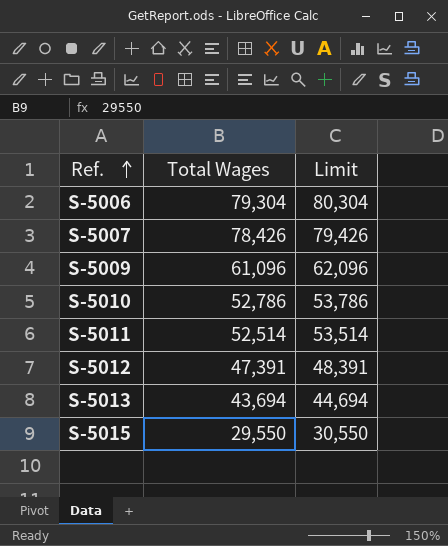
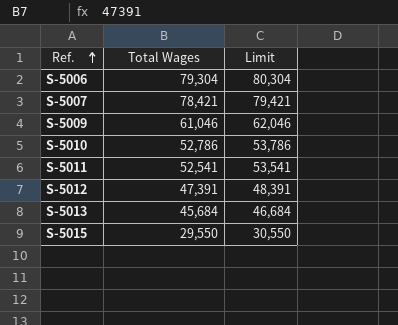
S-5007 | Total Wages: 78,426 -> 78,421
S-5007 | Limit: 79,426 -> 79,421
S-5009 | Total Wages: 61,096 -> 61,046
S-5009 | Limit: 62,096 -> 62,046
S-5011 | Total Wages: 52,514 -> 52,541
S-5011 | Limit: 53,514 -> 53,541
S-5013 | Total Wages: 43,694 -> 45,684
S-5013 | Limit: 44,694 -> 46,684

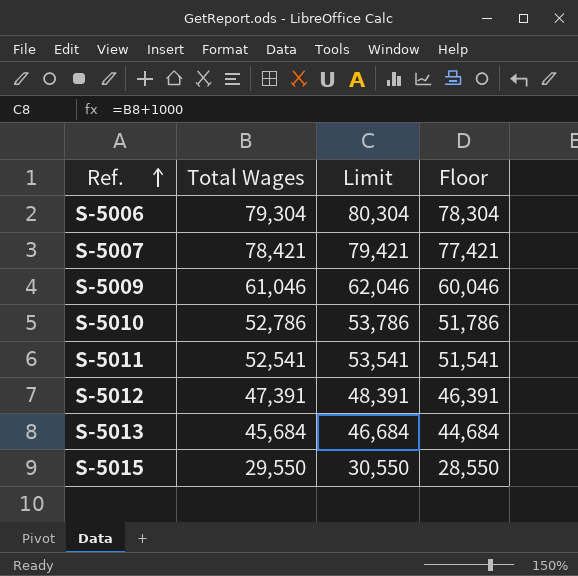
column Floor | formula: none -> [Total Wages] - 1000

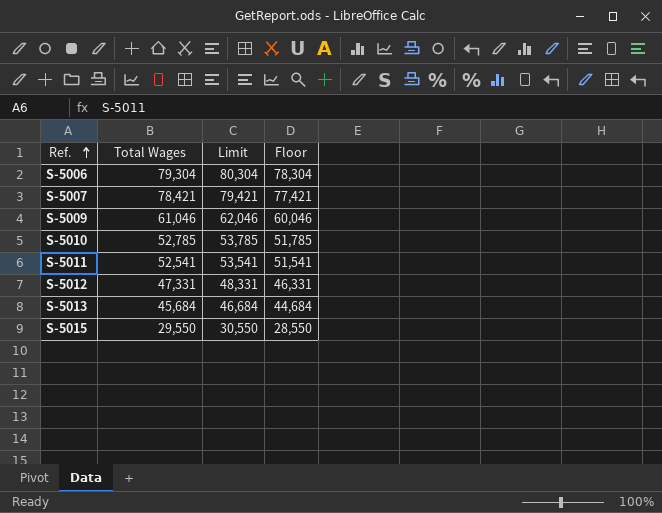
S-5010 | Total Wages: 52,786 -> 52,785
S-5010 | Limit: 53,786 -> 53,785
S-5010 | Floor: 51,786 -> 51,785
S-5012 | Total Wages: 47,391 -> 47,331
S-5012 | Limit: 48,391 -> 48,331
S-5012 | Floor: 46,391 -> 46,331

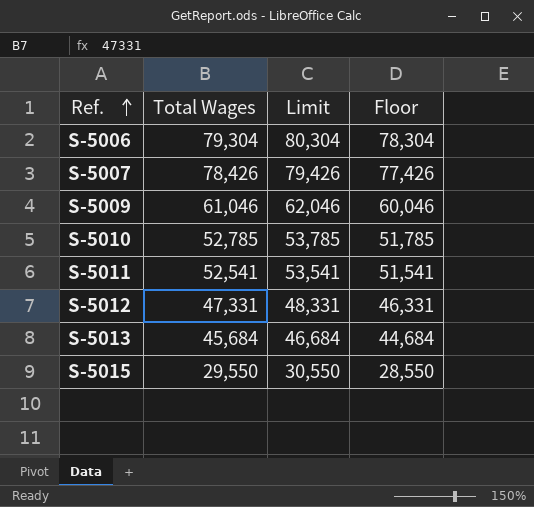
S-5007 | Total Wages: 78,421 -> 78,426
S-5007 | Limit: 79,421 -> 79,426
S-5007 | Floor: 77,421 -> 77,426

